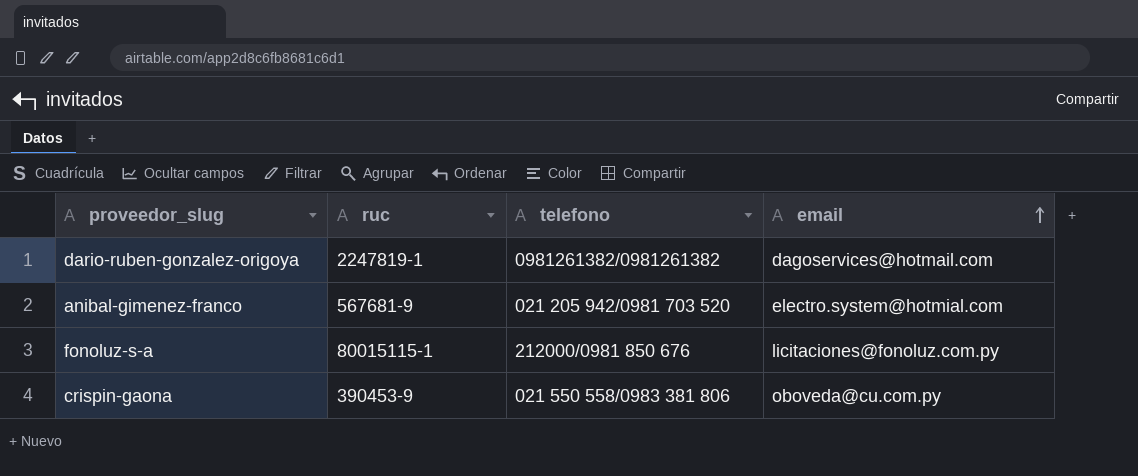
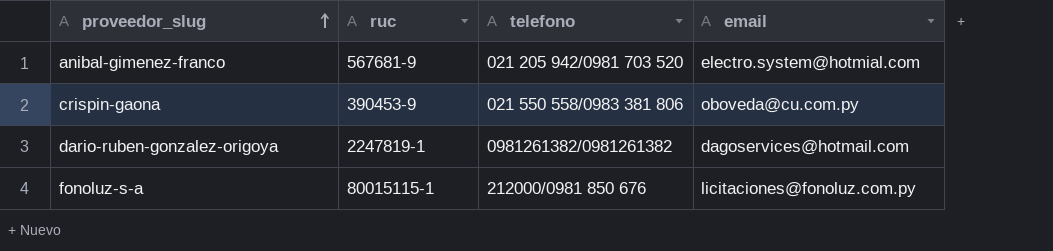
row order: email ascending -> proveedor_slug ascending

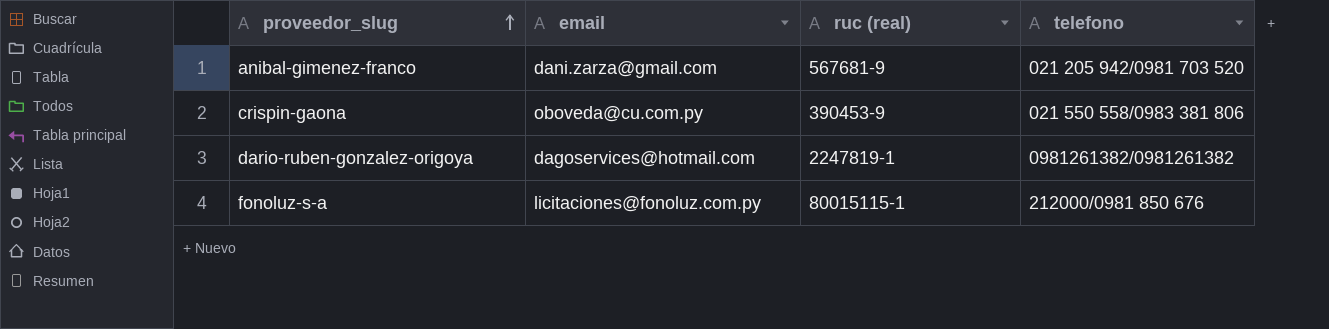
column email | position: 4 -> 2
column name: ruc -> ruc (real)
anibal-gimenez-franco | email: electro.system@hotmial.com -> dani.zarza@gmail.com

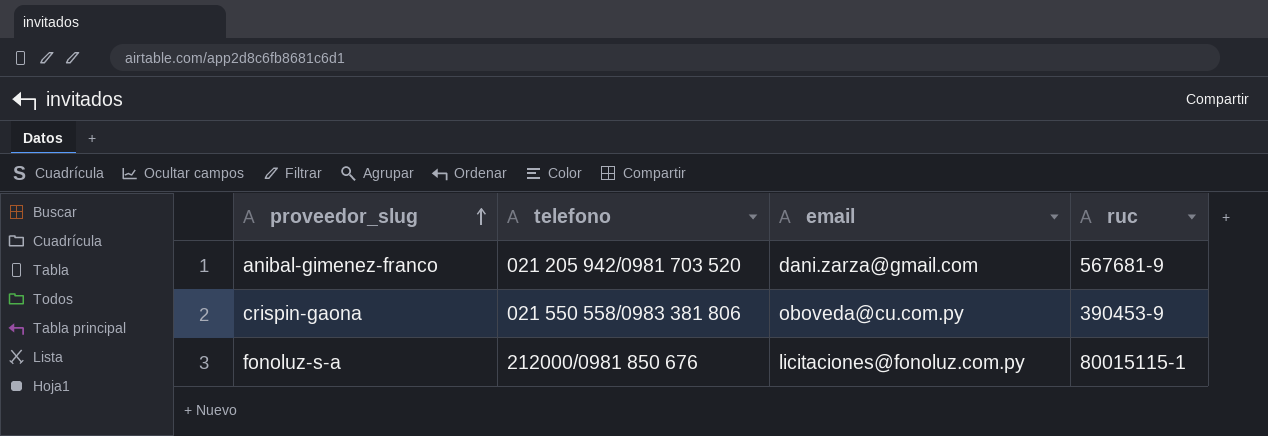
column telefono | position: 4 -> 2
column name: ruc (real) -> ruc
row dario-ruben-gonzalez-origoya: dagoservices@hotmail.com | 2247819-1 | 0981261382/0981261382 -> none

